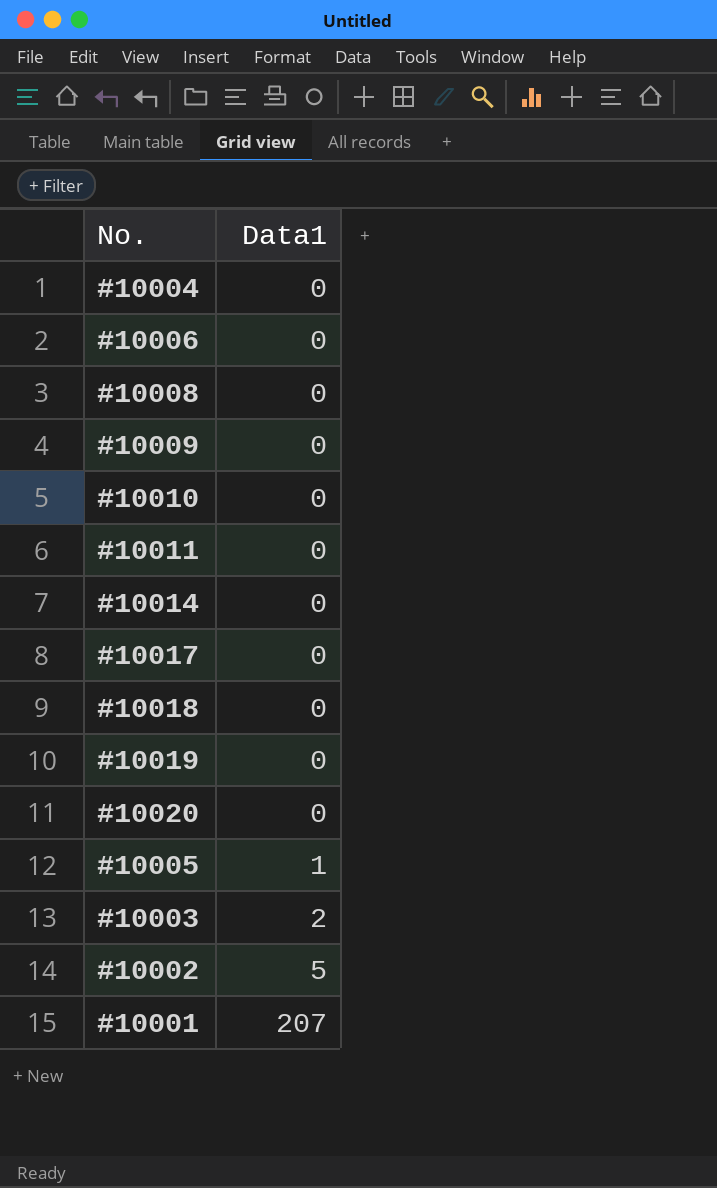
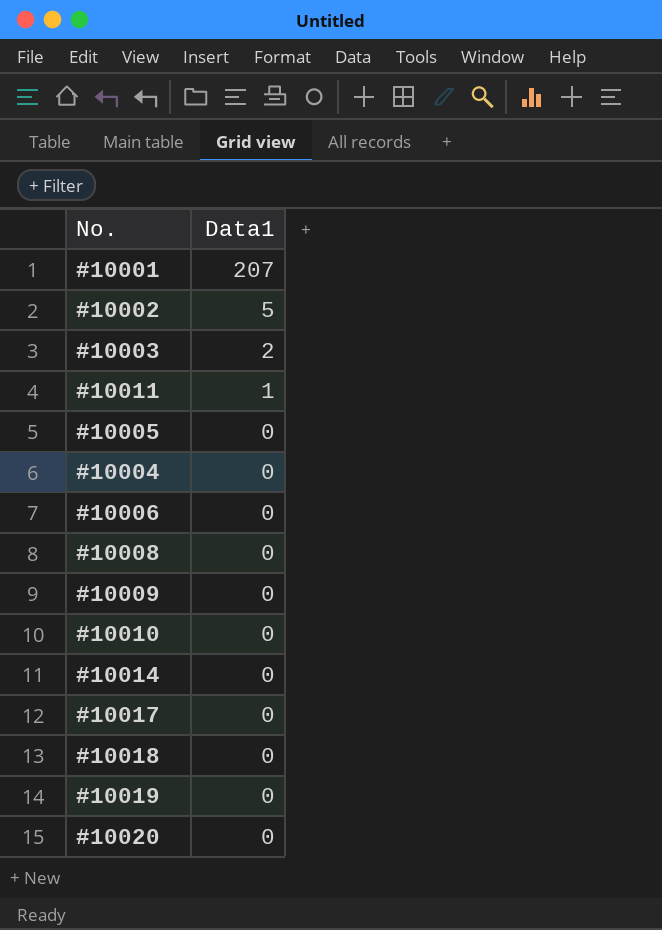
row order: Data1 ascending -> Data1 descending
#10011 | Data1: 0 -> 1
#10005 | Data1: 1 -> 0

